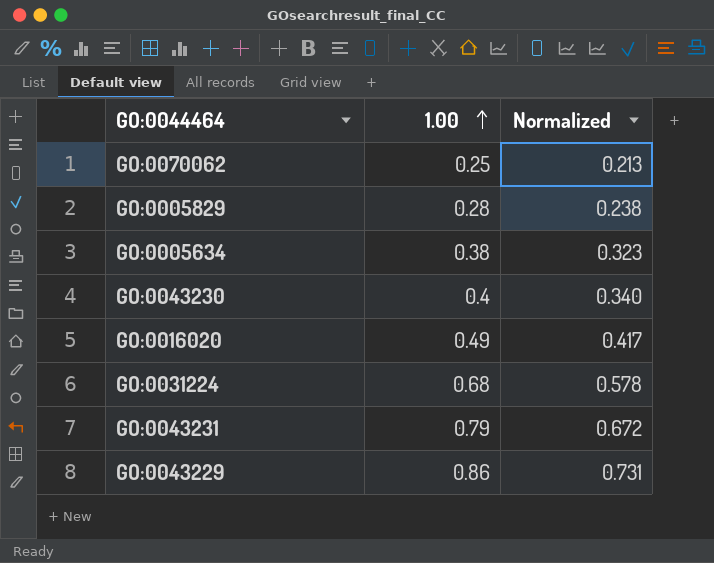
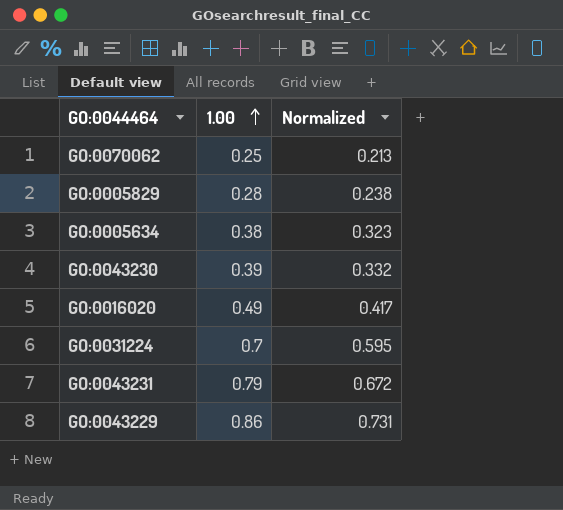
GO:0043230 | 1.00: 0.4 -> 0.39
GO:0043230 | Normalized: 0.340 -> 0.332
GO:0031224 | 1.00: 0.68 -> 0.7
GO:0031224 | Normalized: 0.578 -> 0.595

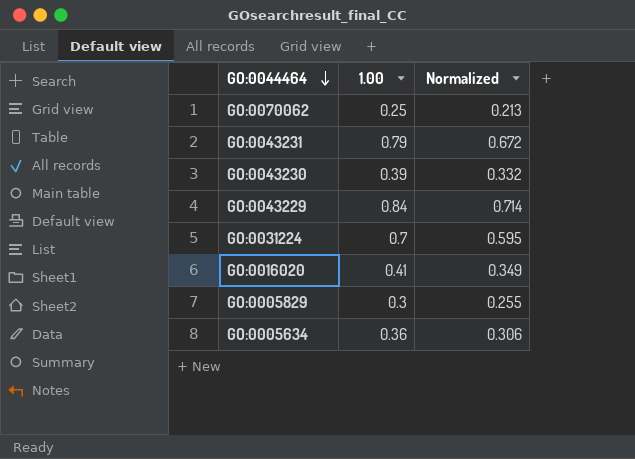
row order: 1.00 ascending -> GO:0044464 descending
GO:0043229 | 1.00: 0.86 -> 0.84
GO:0043229 | Normalized: 0.731 -> 0.714
GO:0016020 | 1.00: 0.49 -> 0.41
GO:0016020 | Normalized: 0.417 -> 0.349
GO:0005829 | 1.00: 0.28 -> 0.3
GO:0005829 | Normalized: 0.238 -> 0.255
GO:0005634 | 1.00: 0.38 -> 0.36
GO:0005634 | Normalized: 0.323 -> 0.306

